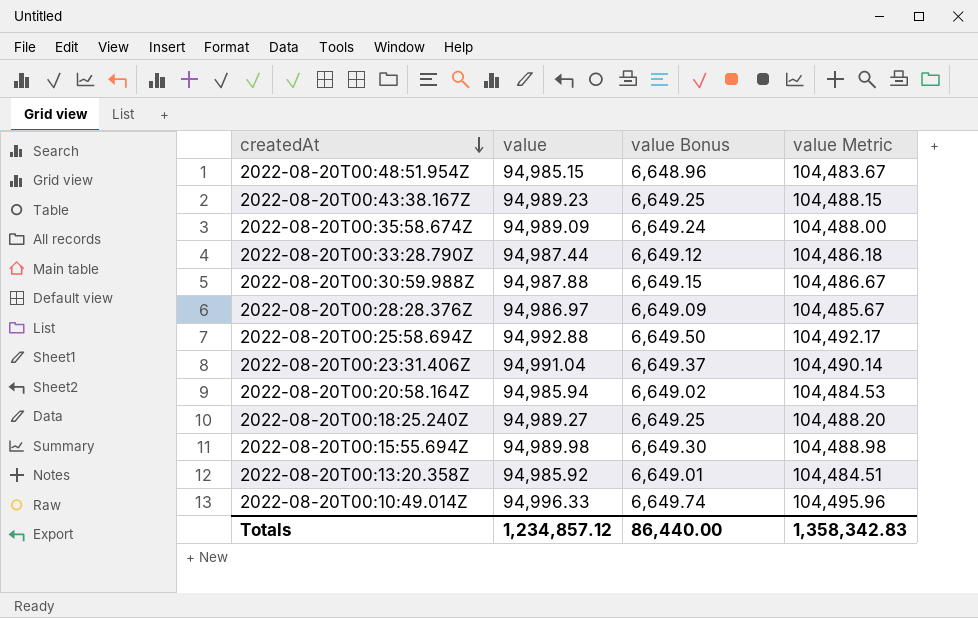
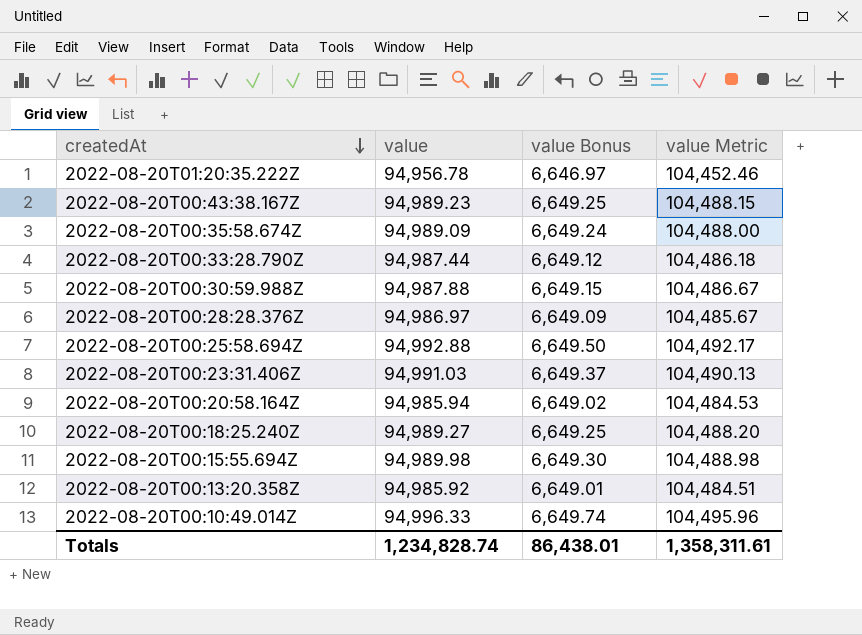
row 2022-08-20T00:48:51.954Z: 94,985.15 | 6,648.96 | 104,483.67 -> none
row 2022-08-20T01:20:35.222Z: none -> 94,956.78 | 6,646.97 | 104,452.46
2022-08-20T00:23:31.406Z | value: 94,991.04 -> 94,991.03
2022-08-20T00:23:31.406Z | value Metric: 104,490.14 -> 104,490.13
Totals | value: 1,234,857.12 -> 1,234,828.74
Totals | value Bonus: 86,440.00 -> 86,438.01
Totals | value Metric: 1,358,342.83 -> 1,358,311.61

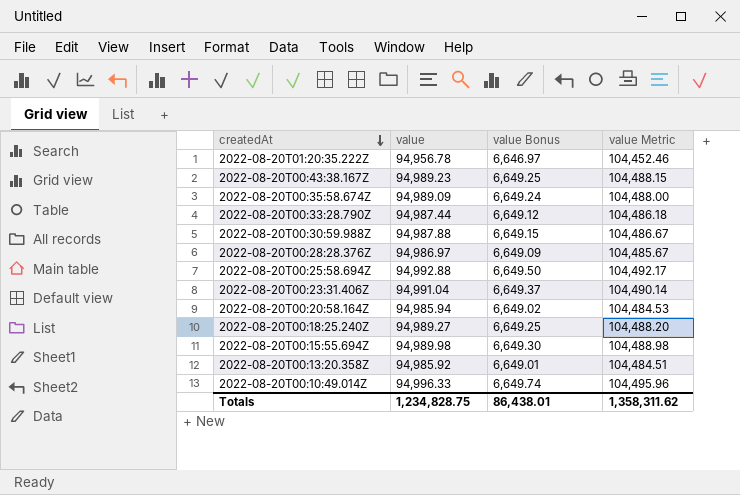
2022-08-20T00:23:31.406Z | value: 94,991.03 -> 94,991.04
2022-08-20T00:23:31.406Z | value Metric: 104,490.13 -> 104,490.14
Totals | value: 1,234,828.74 -> 1,234,828.75
Totals | value Metric: 1,358,311.61 -> 1,358,311.62

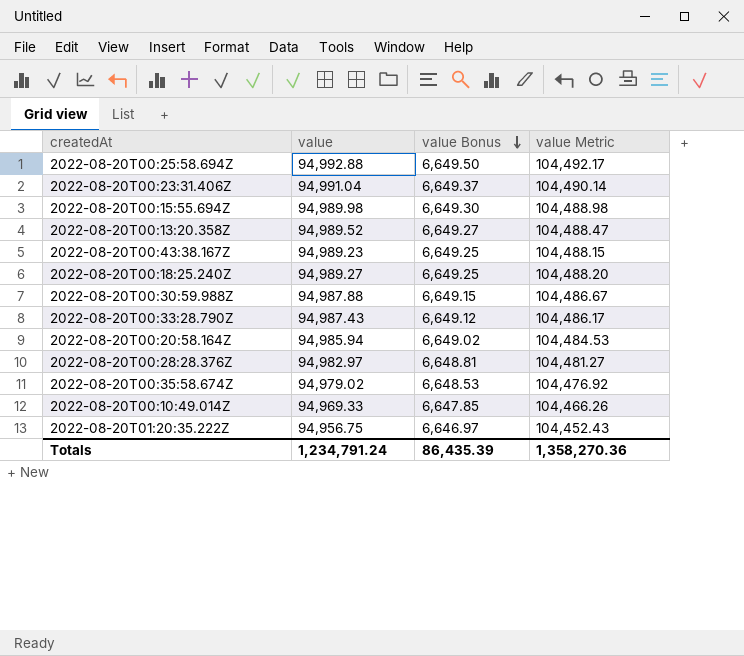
row order: createdAt descending -> value Bonus descending
2022-08-20T00:13:20.358Z | value: 94,985.92 -> 94,989.52
2022-08-20T00:13:20.358Z | value Bonus: 6,649.01 -> 6,649.27
2022-08-20T00:13:20.358Z | value Metric: 104,484.51 -> 104,488.47
2022-08-20T00:33:28.790Z | value: 94,987.44 -> 94,987.43
2022-08-20T00:33:28.790Z | value Metric: 104,486.18 -> 104,486.17
2022-08-20T00:28:28.376Z | value: 94,986.97 -> 94,982.97
2022-08-20T00:28:28.376Z | value Bonus: 6,649.09 -> 6,648.81
2022-08-20T00:28:28.376Z | value Metric: 104,485.67 -> 104,481.27
2022-08-20T00:35:58.674Z | value: 94,989.09 -> 94,979.02
2022-08-20T00:35:58.674Z | value Bonus: 6,649.24 -> 6,648.53
2022-08-20T00:35:58.674Z | value Metric: 104,488.00 -> 104,476.92
2022-08-20T00:10:49.014Z | value: 94,996.33 -> 94,969.33
2022-08-20T00:10:49.014Z | value Bonus: 6,649.74 -> 6,647.85
2022-08-20T00:10:49.014Z | value Metric: 104,495.96 -> 104,466.26
2022-08-20T01:20:35.222Z | value: 94,956.78 -> 94,956.75
2022-08-20T01:20:35.222Z | value Metric: 104,452.46 -> 104,452.43
Totals | value: 1,234,828.75 -> 1,234,791.24
Totals | value Bonus: 86,438.01 -> 86,435.39
Totals | value Metric: 1,358,311.62 -> 1,358,270.36

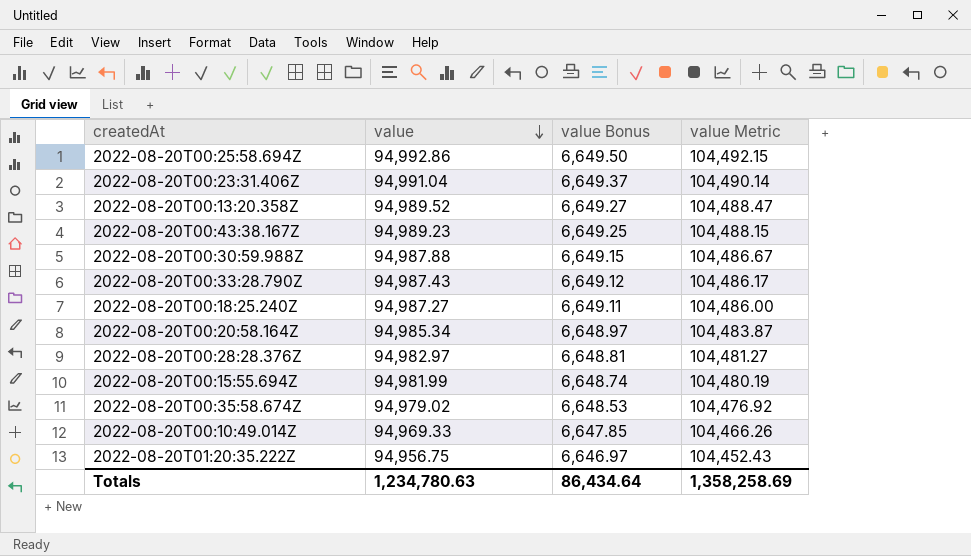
row order: value Bonus descending -> value descending
2022-08-20T00:25:58.694Z | value: 94,992.88 -> 94,992.86
2022-08-20T00:25:58.694Z | value Metric: 104,492.17 -> 104,492.15
2022-08-20T00:18:25.240Z | value: 94,989.27 -> 94,987.27
2022-08-20T00:18:25.240Z | value Bonus: 6,649.25 -> 6,649.11
2022-08-20T00:18:25.240Z | value Metric: 104,488.20 -> 104,486.00
2022-08-20T00:20:58.164Z | value: 94,985.94 -> 94,985.34
2022-08-20T00:20:58.164Z | value Bonus: 6,649.02 -> 6,648.97
2022-08-20T00:20:58.164Z | value Metric: 104,484.53 -> 104,483.87
2022-08-20T00:15:55.694Z | value: 94,989.98 -> 94,981.99
2022-08-20T00:15:55.694Z | value Bonus: 6,649.30 -> 6,648.74
2022-08-20T00:15:55.694Z | value Metric: 104,488.98 -> 104,480.19
Totals | value: 1,234,791.24 -> 1,234,780.63
Totals | value Bonus: 86,435.39 -> 86,434.64
Totals | value Metric: 1,358,270.36 -> 1,358,258.69

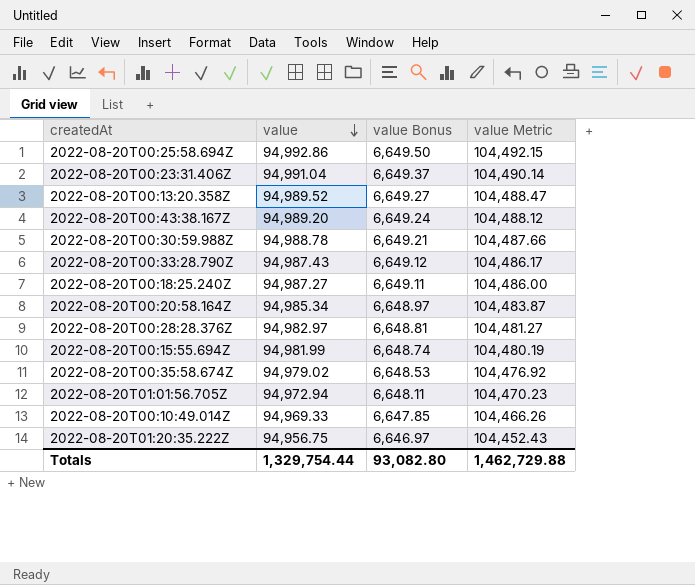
2022-08-20T00:43:38.167Z | value: 94,989.23 -> 94,989.20
2022-08-20T00:43:38.167Z | value Bonus: 6,649.25 -> 6,649.24
2022-08-20T00:43:38.167Z | value Metric: 104,488.15 -> 104,488.12
2022-08-20T00:30:59.988Z | value: 94,987.88 -> 94,988.78
2022-08-20T00:30:59.988Z | value Bonus: 6,649.15 -> 6,649.21
2022-08-20T00:30:59.988Z | value Metric: 104,486.67 -> 104,487.66
row 2022-08-20T01:01:56.705Z: none -> 94,972.94 | 6,648.11 | 104,470.23
Totals | value: 1,234,780.63 -> 1,329,754.44
Totals | value Bonus: 86,434.64 -> 93,082.80
Totals | value Metric: 1,358,258.69 -> 1,462,729.88

